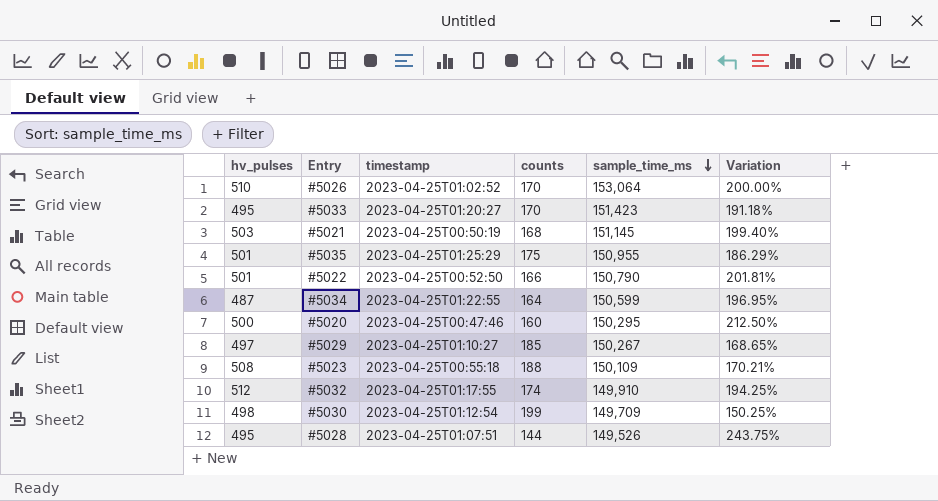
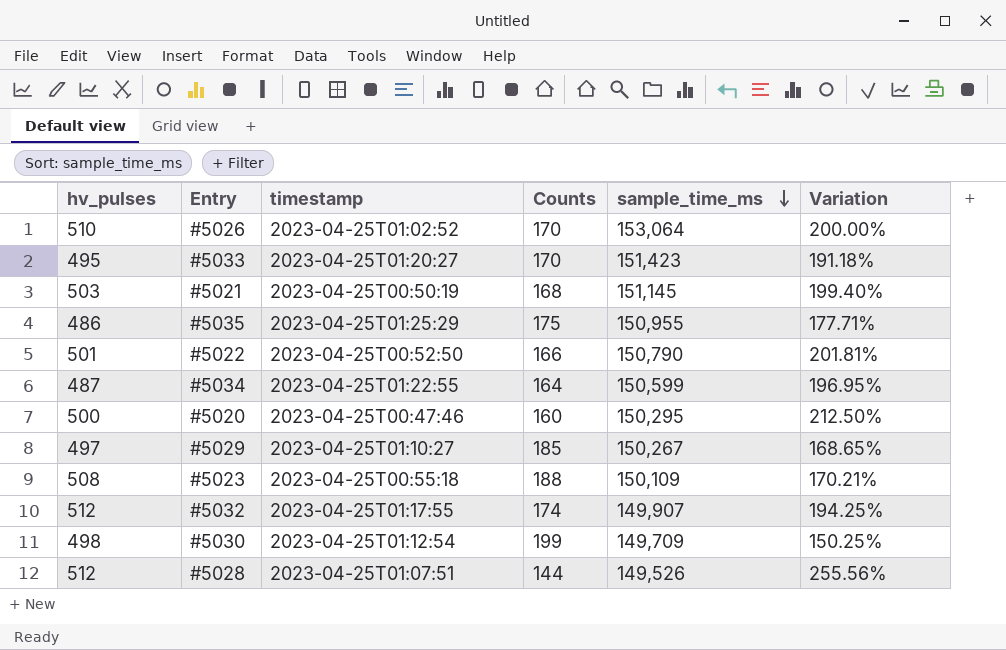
column name: counts -> Counts
#5035 | hv_pulses: 501 -> 486
#5035 | Variation: 186.29% -> 177.71%
#5032 | sample_time_ms: 149,910 -> 149,907
#5028 | hv_pulses: 495 -> 512
#5028 | Variation: 243.75% -> 255.56%

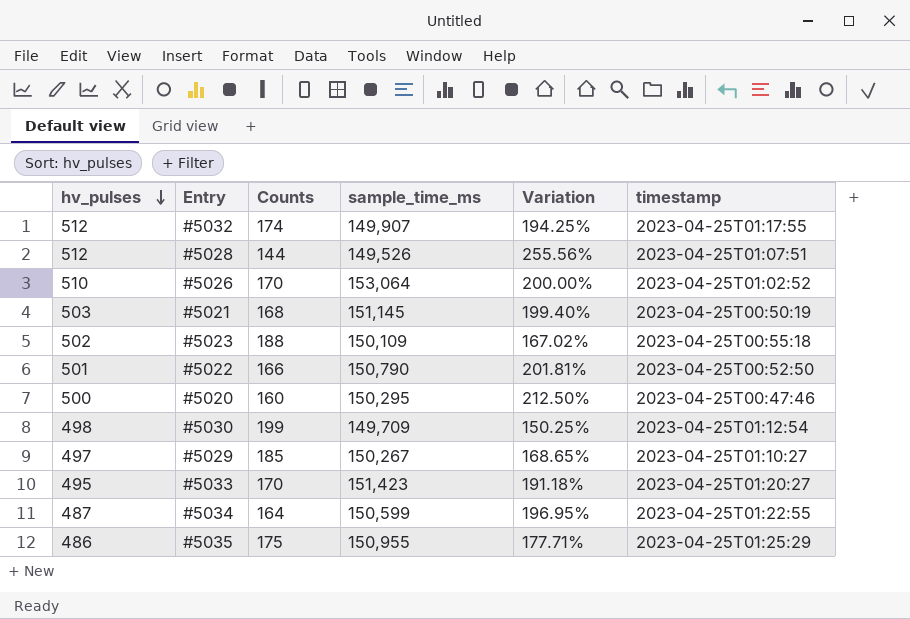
row order: sample_time_ms descending -> hv_pulses descending
column timestamp | position: 3 -> 6
#5023 | hv_pulses: 508 -> 502
#5023 | Variation: 170.21% -> 167.02%

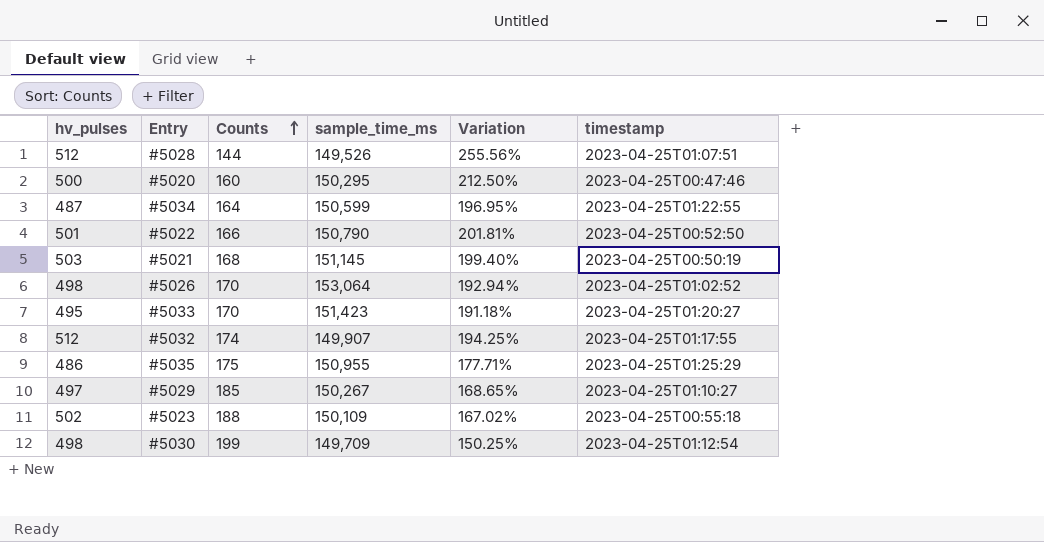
row order: hv_pulses descending -> Counts ascending
#5026 | hv_pulses: 510 -> 498
#5026 | Variation: 200.00% -> 192.94%

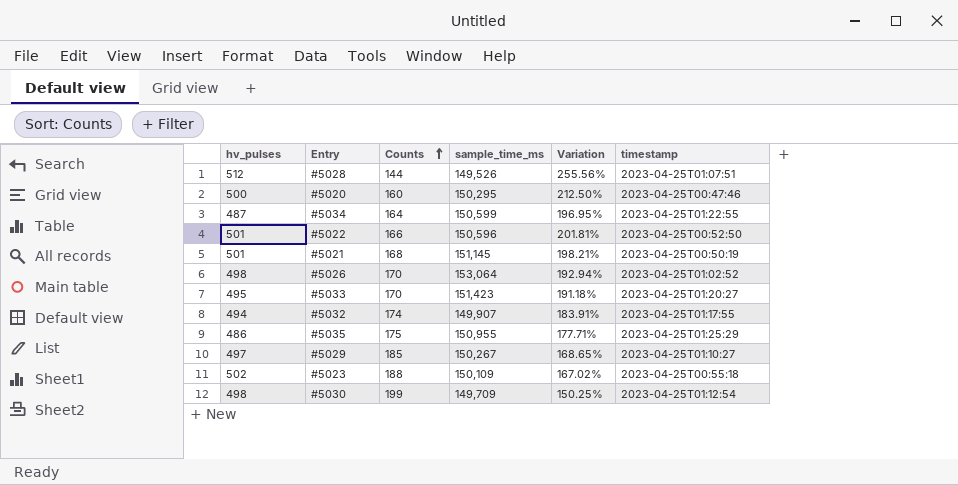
#5022 | sample_time_ms: 150,790 -> 150,596
#5021 | hv_pulses: 503 -> 501
#5021 | Variation: 199.40% -> 198.21%
#5032 | hv_pulses: 512 -> 494
#5032 | Variation: 194.25% -> 183.91%

